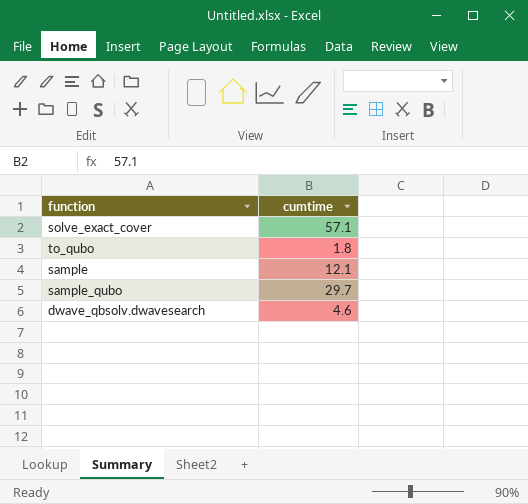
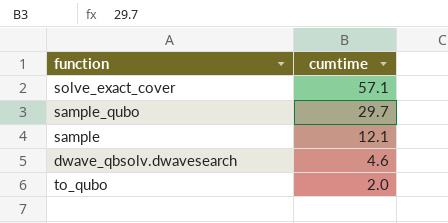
row order: none -> cumtime descending
to_qubo | cumtime: 1.8 -> 2.0

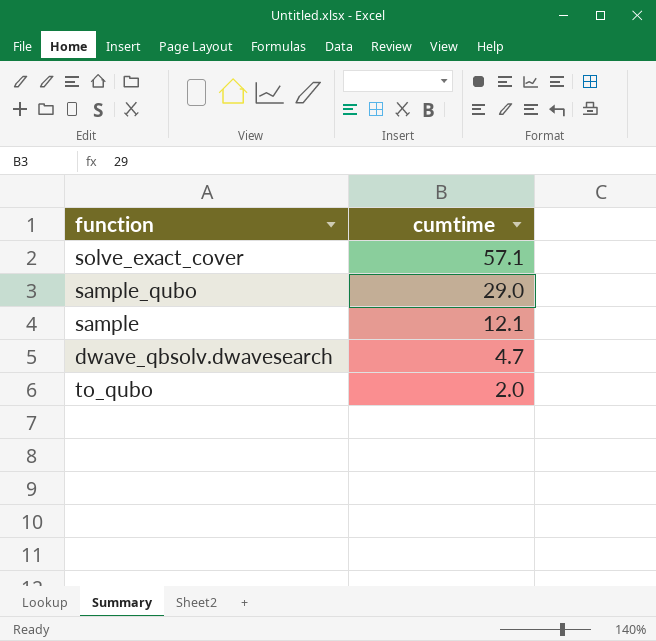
sample_qubo | cumtime: 29.7 -> 29.0
dwave_qbsolv.dwavesearch | cumtime: 4.6 -> 4.7

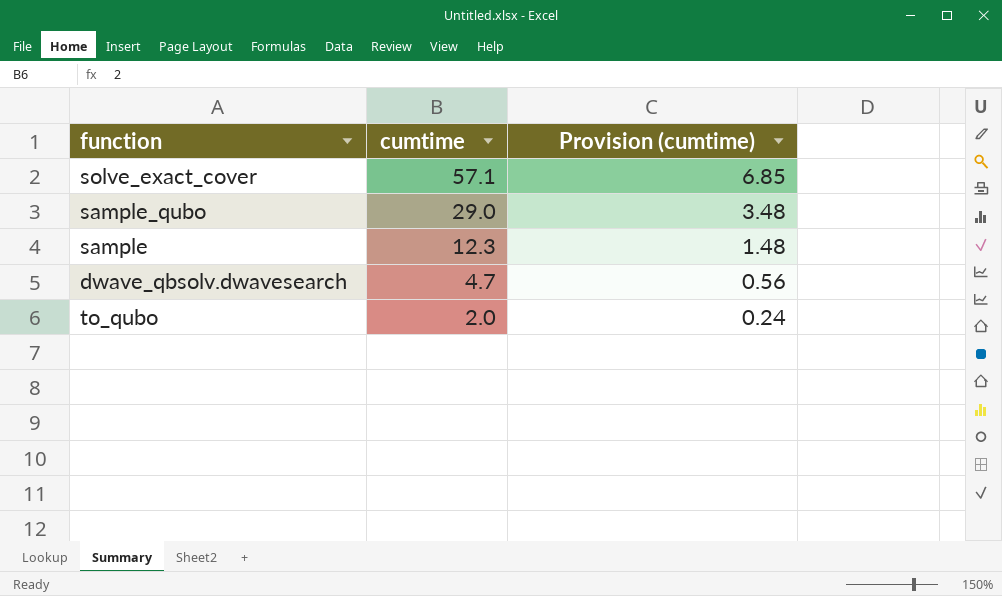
column Provision (cumtime) | formula: none -> [cumtime] * 0.12
sample | cumtime: 12.1 -> 12.3

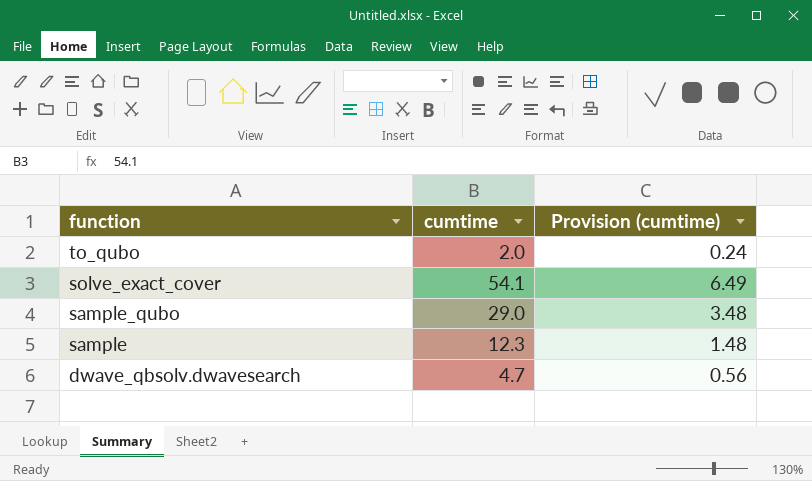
row order: cumtime descending -> function descending
solve_exact_cover | cumtime: 57.1 -> 54.1
solve_exact_cover | Provision (cumtime): 6.85 -> 6.49

